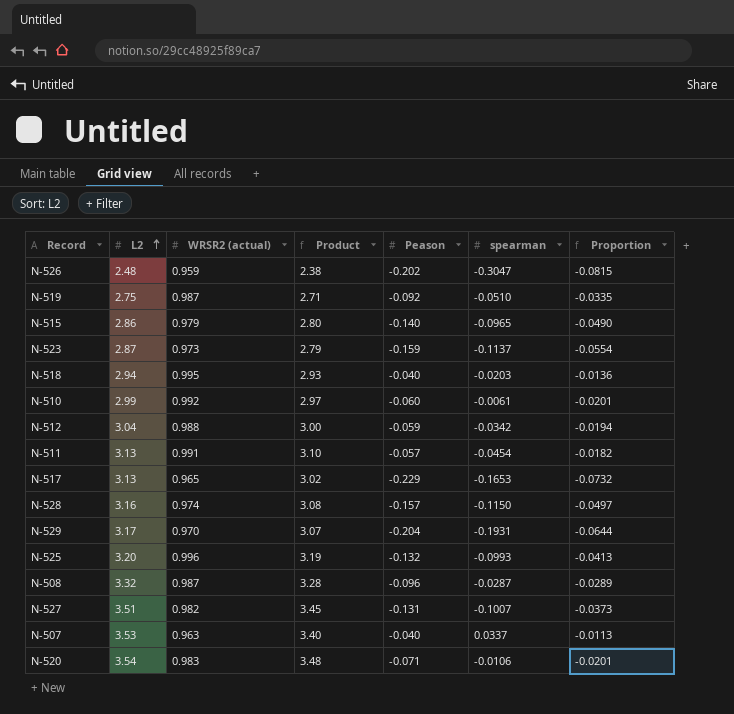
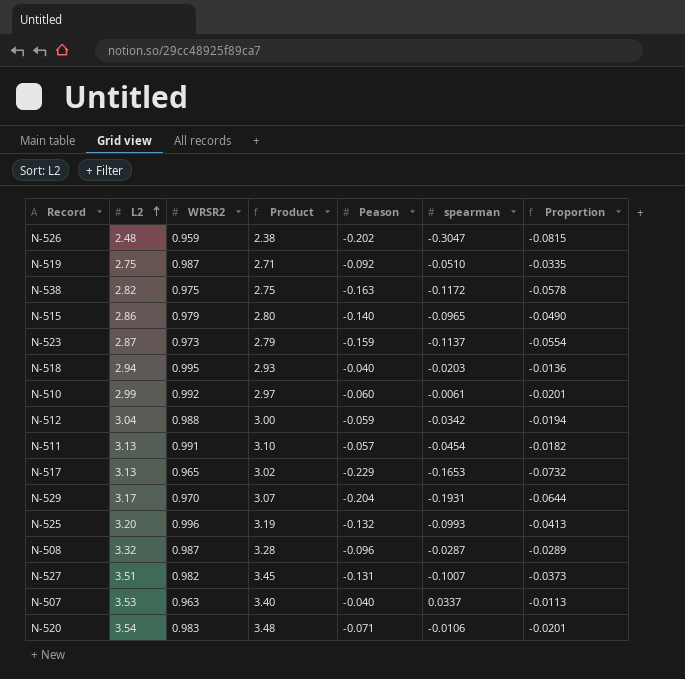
column name: WRSR2 (actual) -> WRSR2
row N-528: 3.16 | 0.974 | 3.08 | -0.157 | -0.1150 | -0.0497 -> none
row N-538: none -> 2.82 | 0.975 | 2.75 | -0.163 | -0.1172 | -0.0578

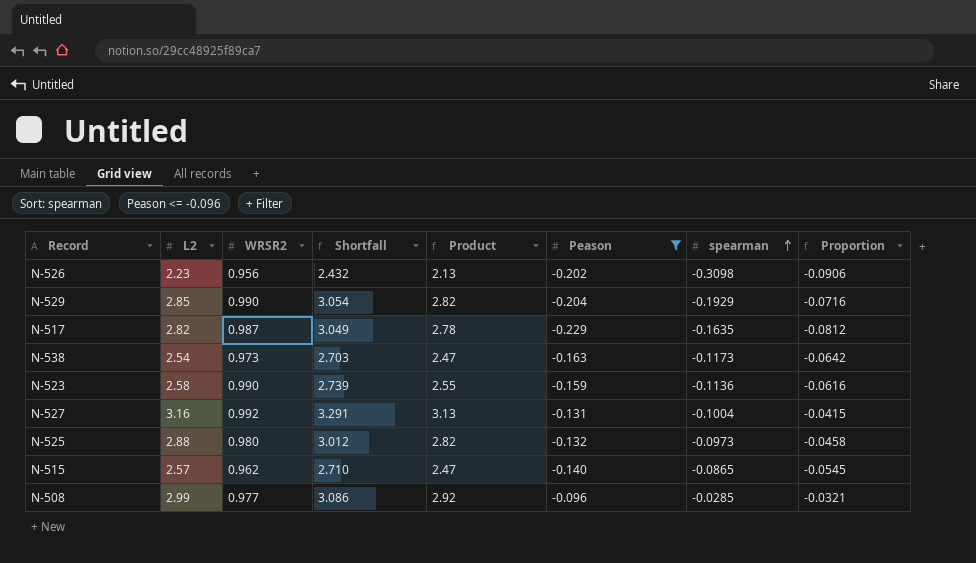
filter: none -> Peason <= -0.096
row order: L2 ascending -> spearman ascending
column Shortfall | formula: none -> [L2] - [Peason]
N-526 | L2: 2.48 -> 2.23
N-526 | WRSR2: 0.959 -> 0.956
N-526 | Product: 2.38 -> 2.13
N-526 | spearman: -0.3047 -> -0.3098
N-526 | Proportion: -0.0815 -> -0.0906
N-529 | L2: 3.17 -> 2.85
N-529 | WRSR2: 0.970 -> 0.990
N-529 | Product: 3.07 -> 2.82
N-529 | spearman: -0.1931 -> -0.1929
N-529 | Proportion: -0.0644 -> -0.0716
N-517 | L2: 3.13 -> 2.82
N-517 | WRSR2: 0.965 -> 0.987
N-517 | Product: 3.02 -> 2.78
N-517 | spearman: -0.1653 -> -0.1635
N-517 | Proportion: -0.0732 -> -0.0812
N-538 | L2: 2.82 -> 2.54
N-538 | WRSR2: 0.975 -> 0.973
N-538 | Product: 2.75 -> 2.47
N-538 | spearman: -0.1172 -> -0.1173
N-538 | Proportion: -0.0578 -> -0.0642
N-523 | L2: 2.87 -> 2.58
N-523 | WRSR2: 0.973 -> 0.990
N-523 | Product: 2.79 -> 2.55
N-523 | spearman: -0.1137 -> -0.1136
N-523 | Proportion: -0.0554 -> -0.0616
N-527 | L2: 3.51 -> 3.16
N-527 | WRSR2: 0.982 -> 0.992
N-527 | Product: 3.45 -> 3.13
N-527 | spearman: -0.1007 -> -0.1004
N-527 | Proportion: -0.0373 -> -0.0415
N-525 | L2: 3.20 -> 2.88
N-525 | WRSR2: 0.996 -> 0.980
N-525 | Product: 3.19 -> 2.82
N-525 | spearman: -0.0993 -> -0.0973
N-525 | Proportion: -0.0413 -> -0.0458
N-515 | L2: 2.86 -> 2.57
N-515 | WRSR2: 0.979 -> 0.962
N-515 | Product: 2.80 -> 2.47
N-515 | spearman: -0.0965 -> -0.0865
N-515 | Proportion: -0.0490 -> -0.0545
N-508 | L2: 3.32 -> 2.99
N-508 | WRSR2: 0.987 -> 0.977
N-508 | Product: 3.28 -> 2.92
N-508 | spearman: -0.0287 -> -0.0285
N-508 | Proportion: -0.0289 -> -0.0321

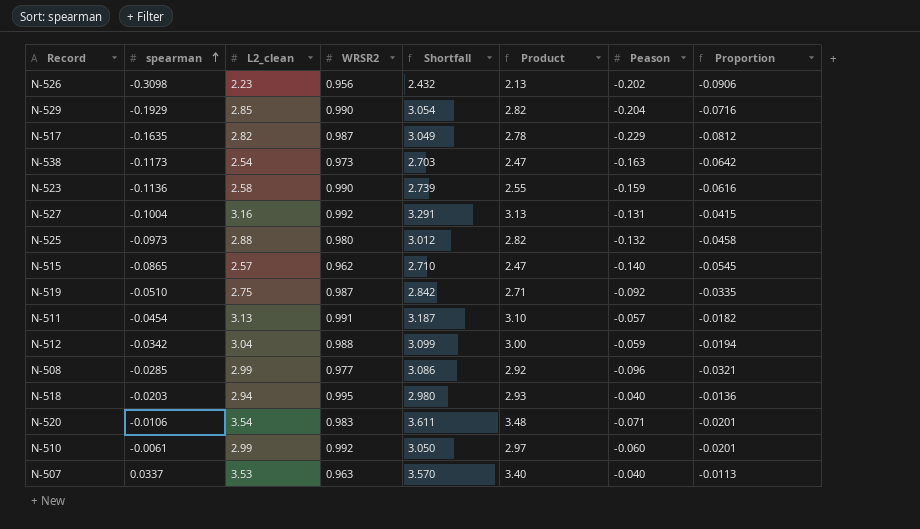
filter: Peason <= -0.096 -> none
column spearman | position: 7 -> 2
column name: L2 -> L2_clean

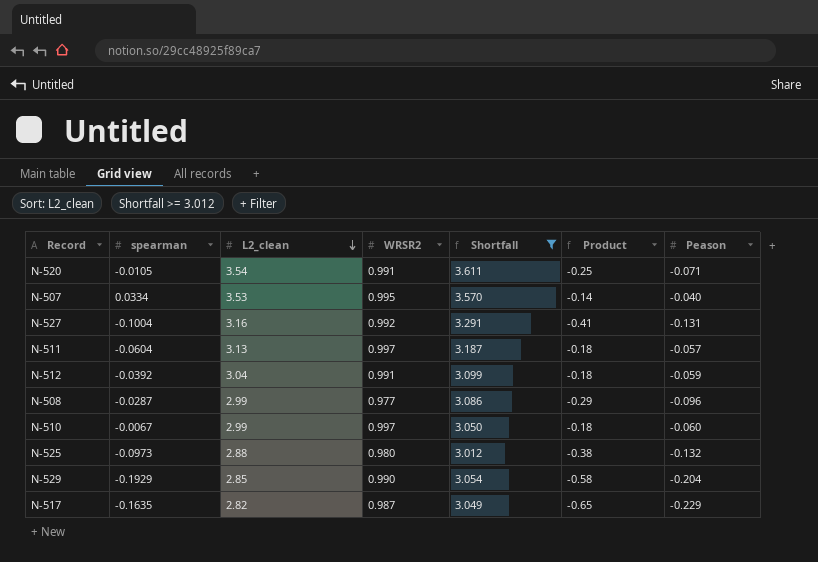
filter: none -> Shortfall >= 3.012
row order: spearman ascending -> L2_clean descending
column Proportion | formula: [Peason] / [L2_clean] -> none
column Product | formula: [L2_clean] * [WRSR2] -> [L2_clean] * [Peason]
N-520 | spearman: -0.0106 -> -0.0105
N-520 | WRSR2: 0.983 -> 0.991
N-507 | spearman: 0.0337 -> 0.0334
N-507 | WRSR2: 0.963 -> 0.995
N-511 | spearman: -0.0454 -> -0.0604
N-511 | WRSR2: 0.991 -> 0.997
N-512 | spearman: -0.0342 -> -0.0392
N-512 | WRSR2: 0.988 -> 0.991
N-508 | spearman: -0.0285 -> -0.0287
N-510 | spearman: -0.0061 -> -0.0067
N-510 | WRSR2: 0.992 -> 0.997

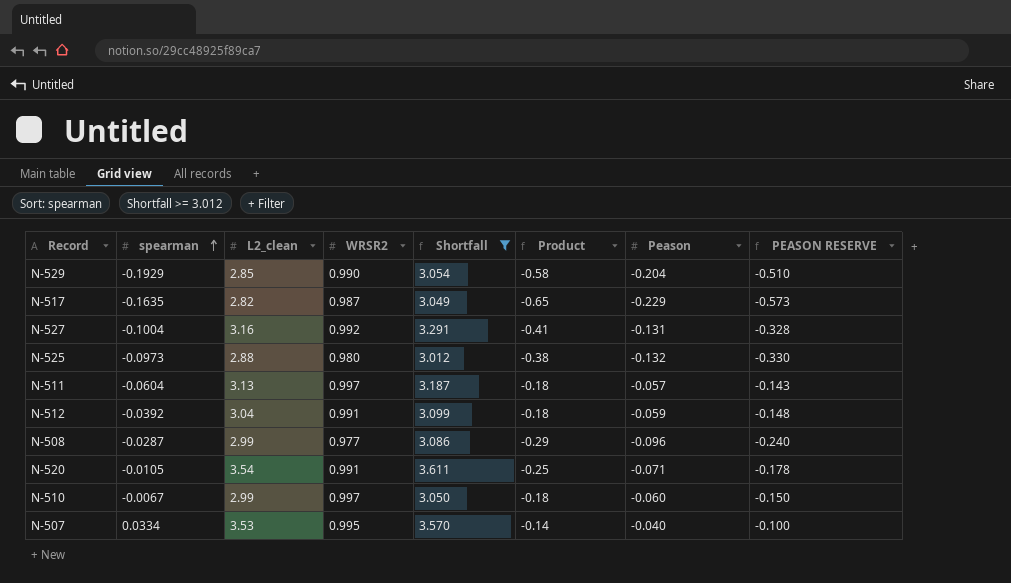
row order: L2_clean descending -> spearman ascending
column PEASON RESERVE | formula: none -> [Peason] * 2.5

